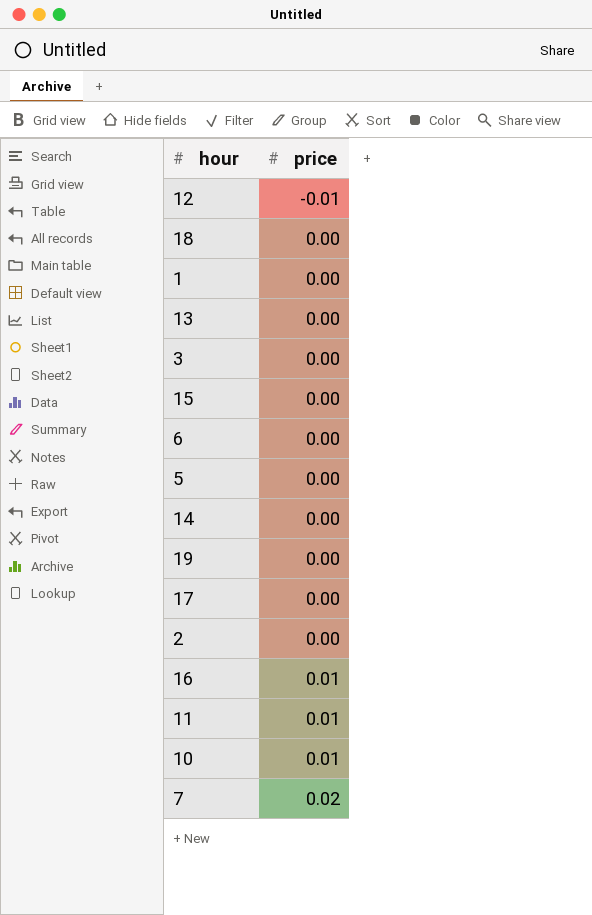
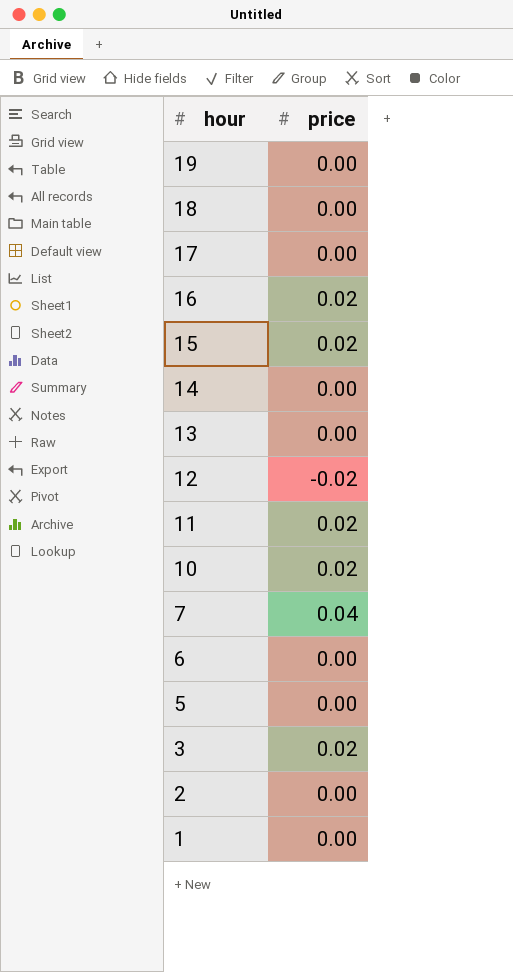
row order: price ascending -> hour descending
16 | price: 0.01 -> 0.02
15 | price: 0.00 -> 0.02
12 | price: -0.01 -> -0.02
11 | price: 0.01 -> 0.02
10 | price: 0.01 -> 0.02
7 | price: 0.02 -> 0.04
3 | price: 0.00 -> 0.02

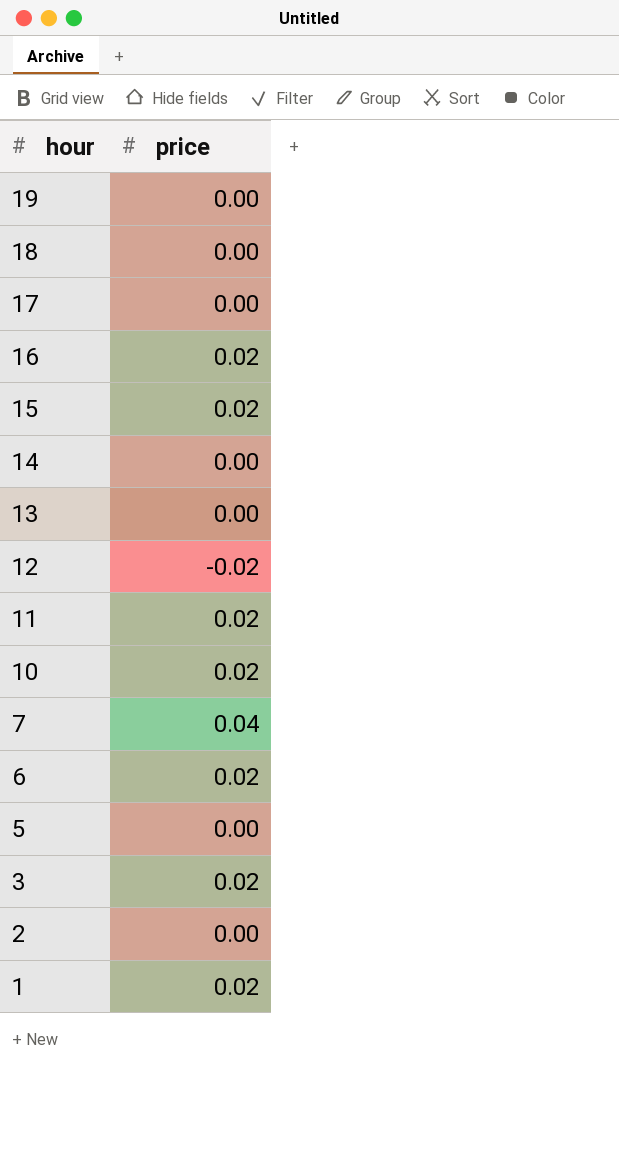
6 | price: 0.00 -> 0.02
1 | price: 0.00 -> 0.02

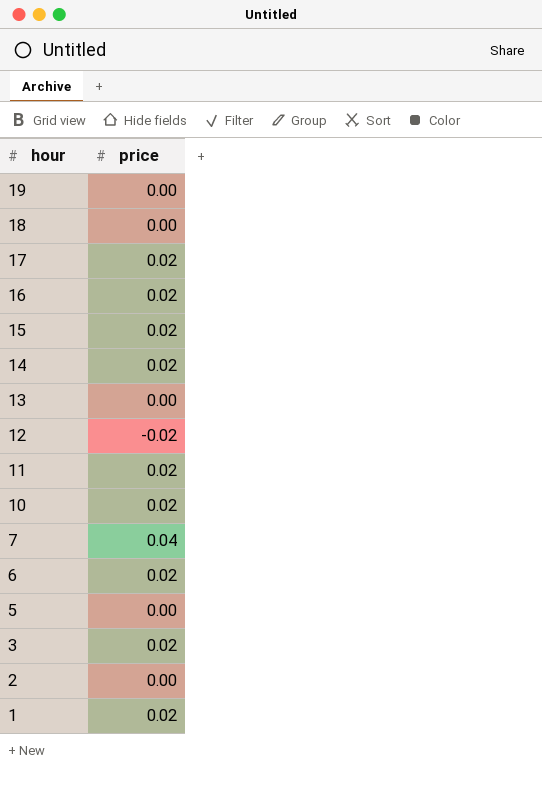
17 | price: 0.00 -> 0.02
14 | price: 0.00 -> 0.02

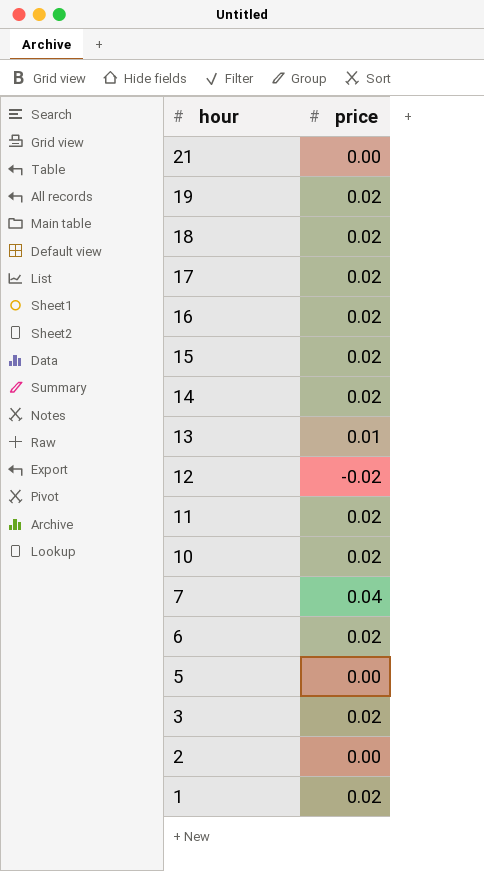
row 21: none -> 0.00
19 | price: 0.00 -> 0.02
18 | price: 0.00 -> 0.02
13 | price: 0.00 -> 0.01

